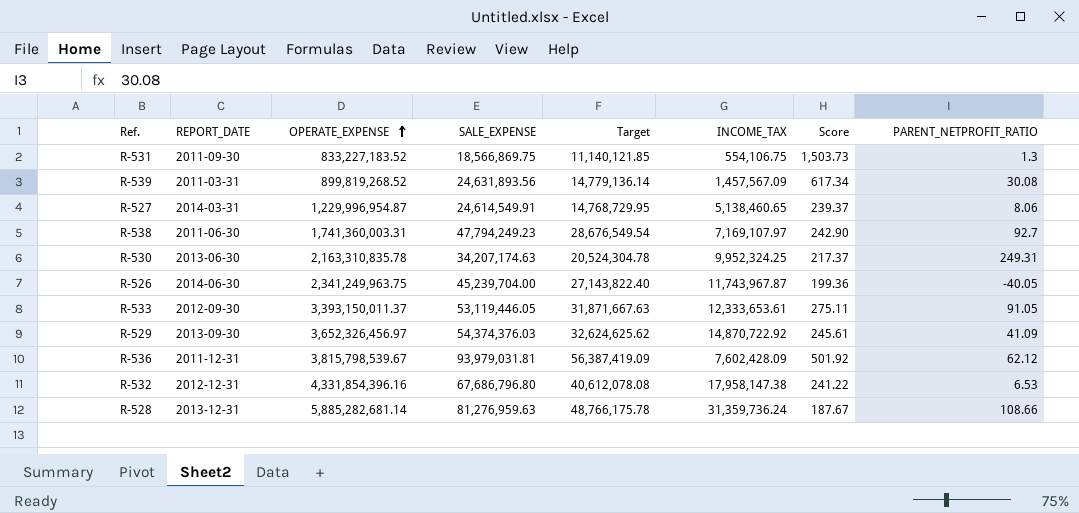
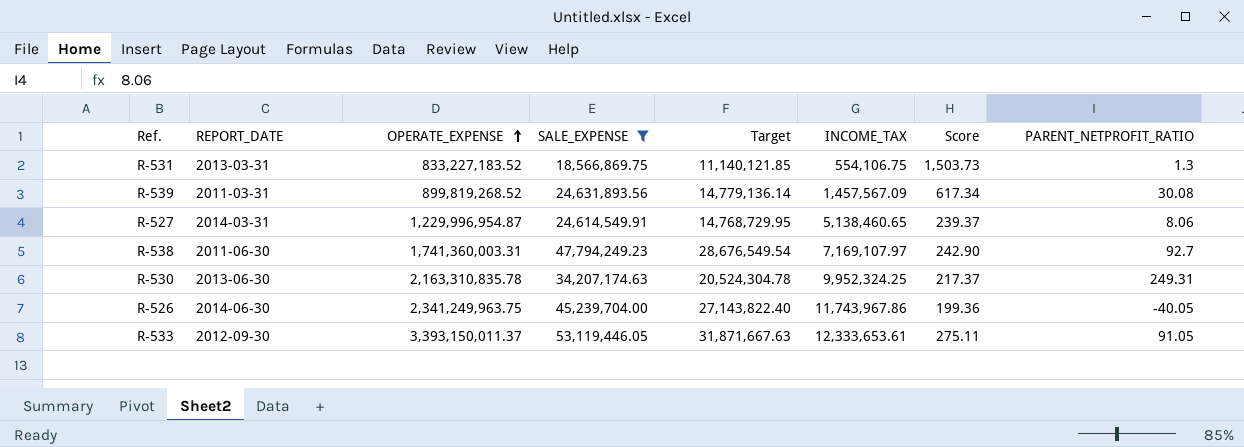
filter: none -> SALE_EXPENSE <= 53,119,446.05
R-531 | REPORT_DATE: 2011-09-30 -> 2013-03-31
R-526 | INCOME_TAX: 11,743,967.87 -> 11,743,967.86

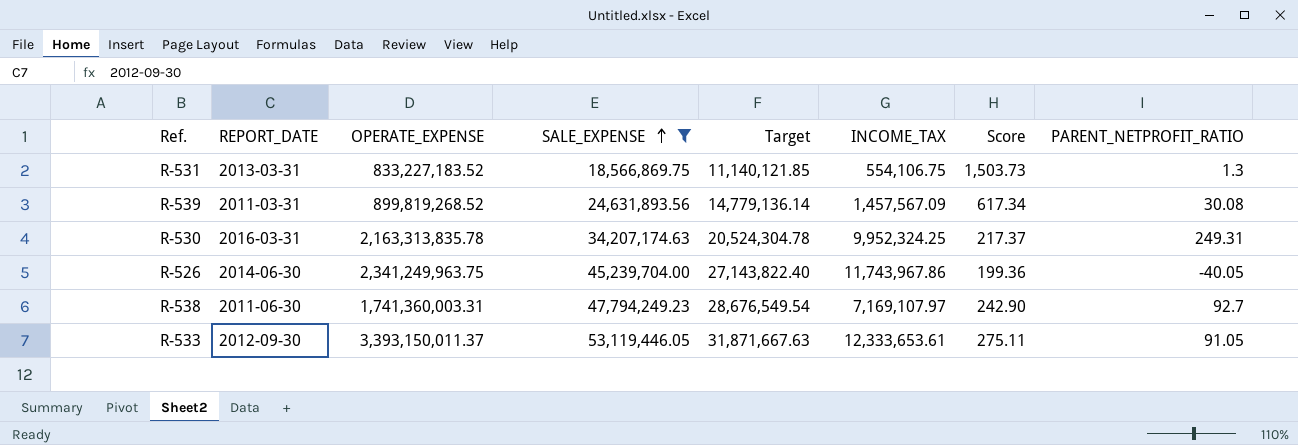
row order: OPERATE_EXPENSE ascending -> SALE_EXPENSE ascending
row R-527: 2014-03-31 | 1,229,996,954.87 | 24,614,549.91 | 14,768,729.95 | 5,138,460.65 | 239.37 | 8.06 -> none
R-530 | REPORT_DATE: 2013-06-30 -> 2016-03-31
R-530 | OPERATE_EXPENSE: 2,163,310,835.78 -> 2,163,313,835.78

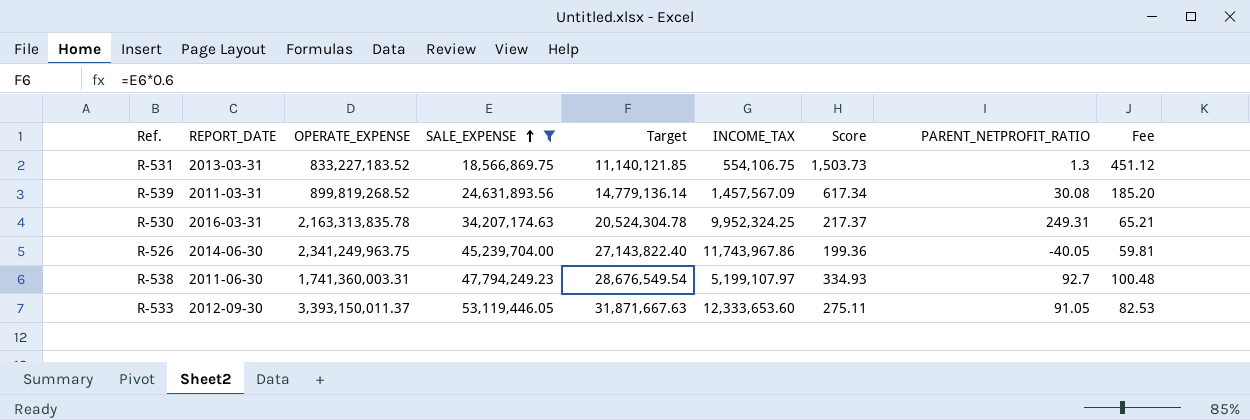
column Fee | formula: none -> [Score] * 0.3
R-538 | INCOME_TAX: 7,169,107.97 -> 5,199,107.97
R-538 | Score: 242.90 -> 334.93
R-533 | INCOME_TAX: 12,333,653.61 -> 12,333,653.60

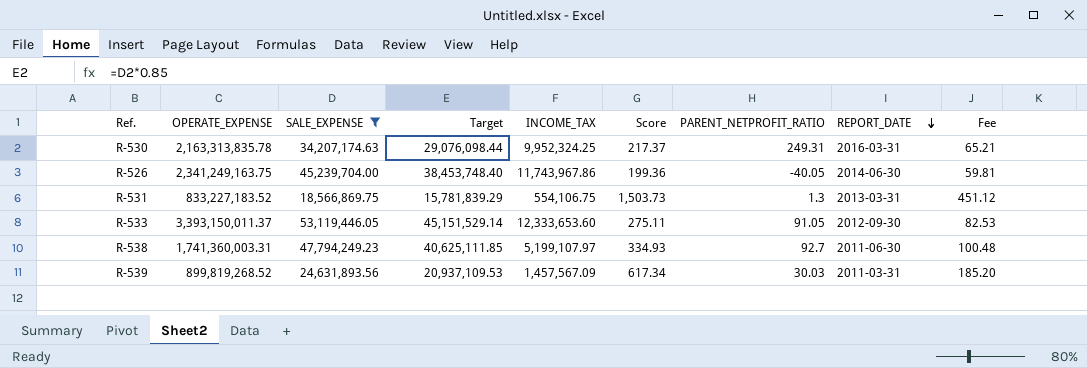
row order: SALE_EXPENSE ascending -> REPORT_DATE descending
column Target | formula: [SALE_EXPENSE] * 0.6 -> [SALE_EXPENSE] * 0.85
column REPORT_DATE | position: 2 -> 8
R-526 | OPERATE_EXPENSE: 2,341,249,963.75 -> 2,341,249,163.75
R-539 | PARENT_NETPROFIT_RATIO: 30.08 -> 30.03

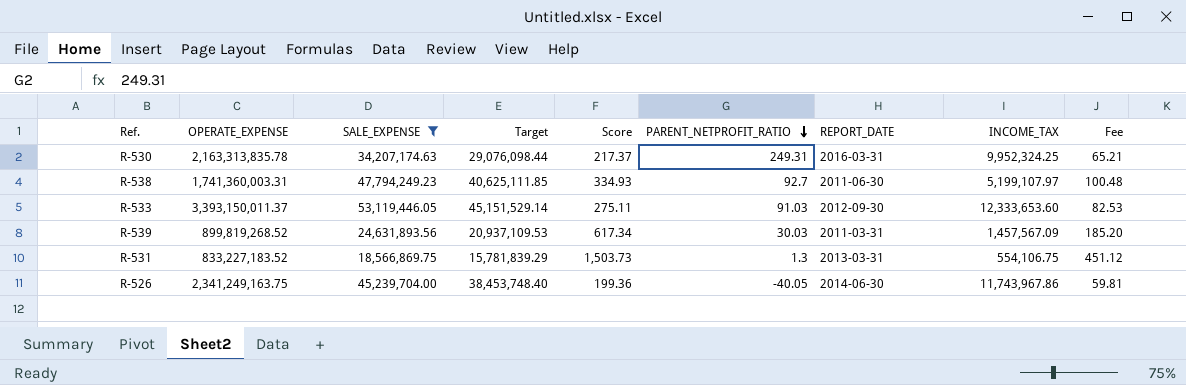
row order: REPORT_DATE descending -> PARENT_NETPROFIT_RATIO descending
column INCOME_TAX | position: 5 -> 8
R-533 | PARENT_NETPROFIT_RATIO: 91.05 -> 91.03

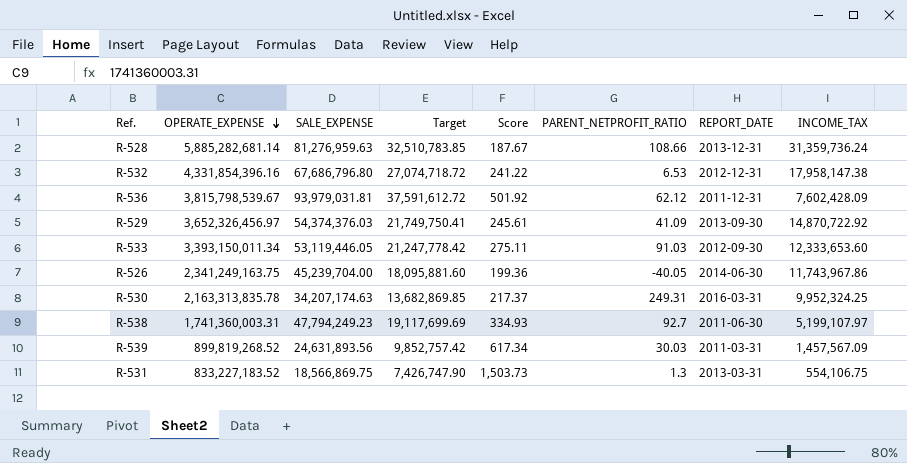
filter: SALE_EXPENSE <= 53,119,446.05 -> none
row order: PARENT_NETPROFIT_RATIO descending -> OPERATE_EXPENSE descending
column Fee | formula: [Score] * 0.3 -> none
column Target | formula: [SALE_EXPENSE] * 0.85 -> [SALE_EXPENSE] * 0.4
R-533 | OPERATE_EXPENSE: 3,393,150,011.37 -> 3,393,150,011.34

